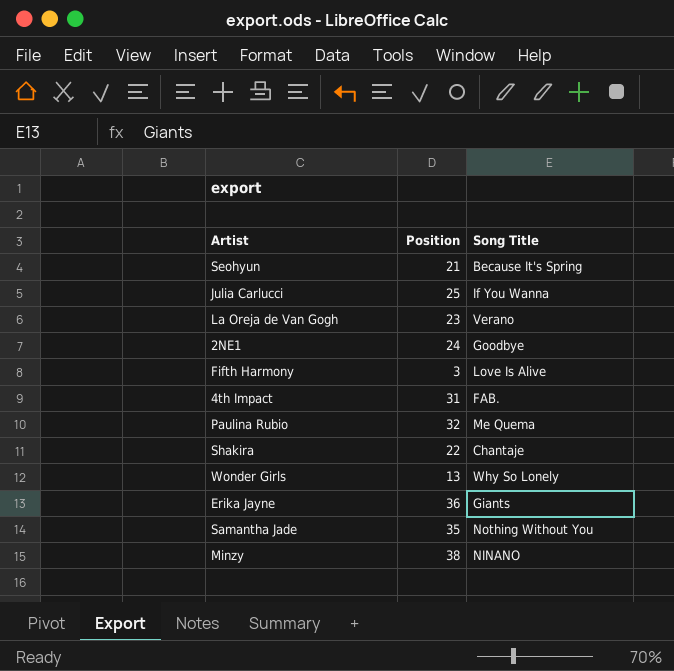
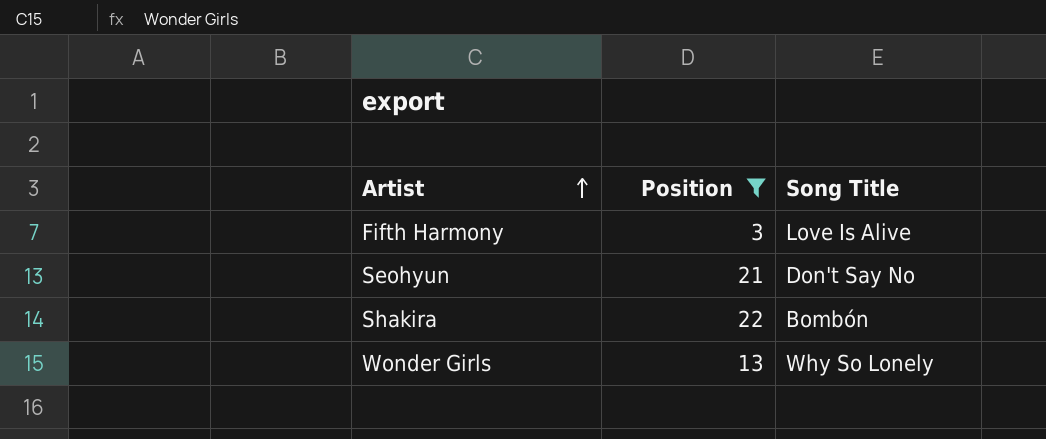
filter: none -> Position <= 22
row order: none -> Artist ascending
Seohyun | Song Title: Because It's Spring -> Don't Say No
Shakira | Song Title: Chantaje -> Bombón

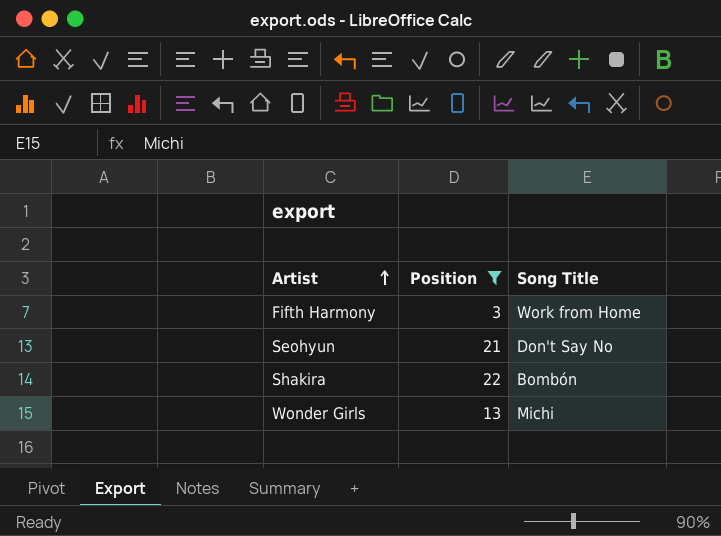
Fifth Harmony | Song Title: Love Is Alive -> Work from Home
Wonder Girls | Song Title: Why So Lonely -> Michi

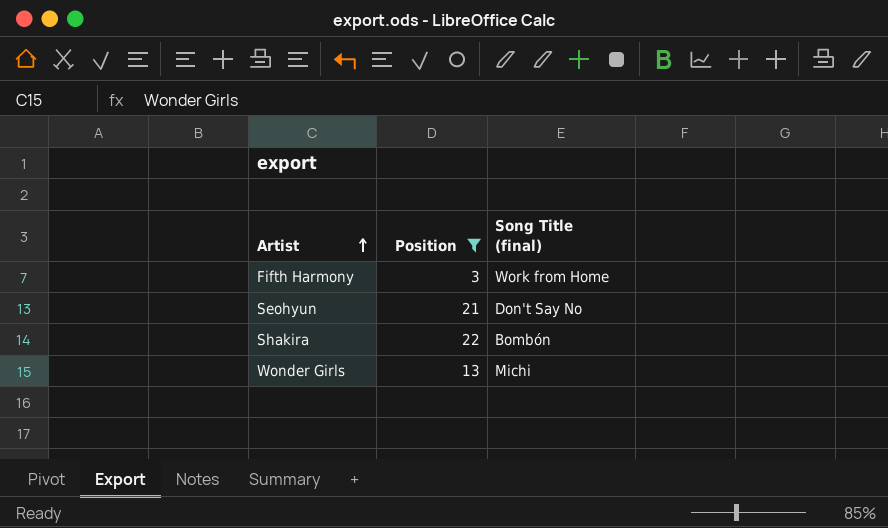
column name: Song Title -> Song Title (final)

